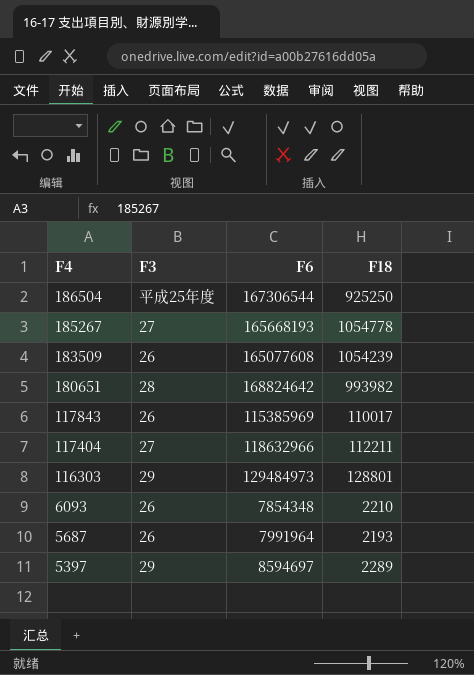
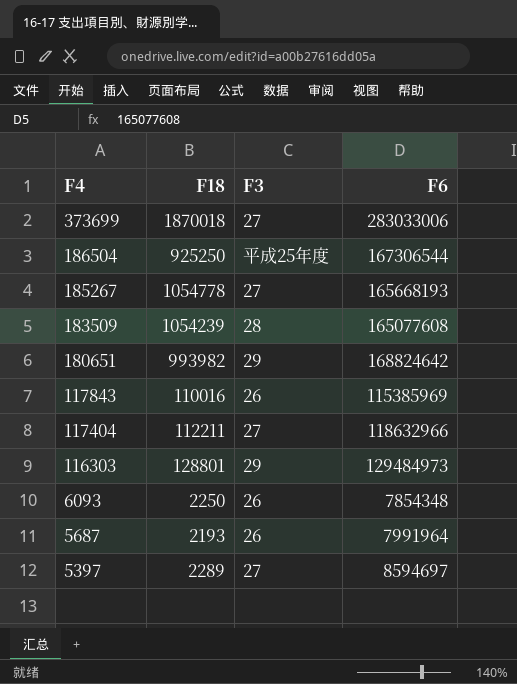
column F18 | position: 4 -> 2
row 373699: none -> 1870018 | 27 | 283033006
183509 | F3: 26 -> 28
180651 | F3: 28 -> 29
117843 | F18: 110017 -> 110016
6093 | F18: 2210 -> 2250
5397 | F3: 29 -> 27

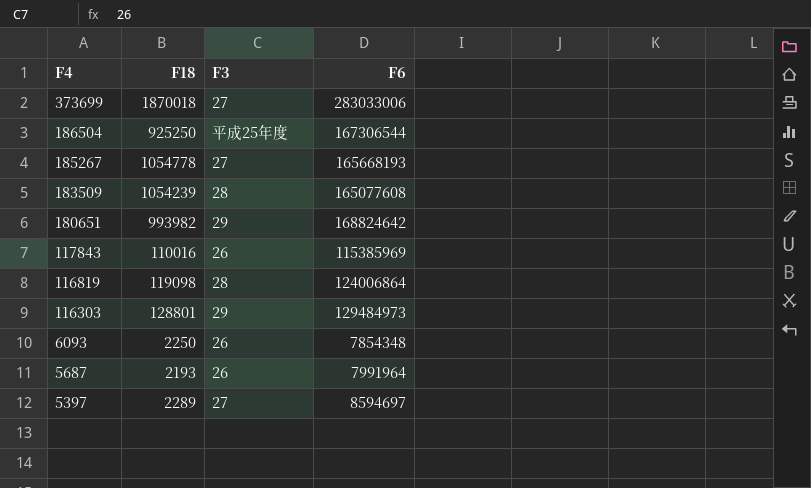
row 117404: 112211 | 27 | 118632966 -> none
row 116819: none -> 119098 | 28 | 124006864

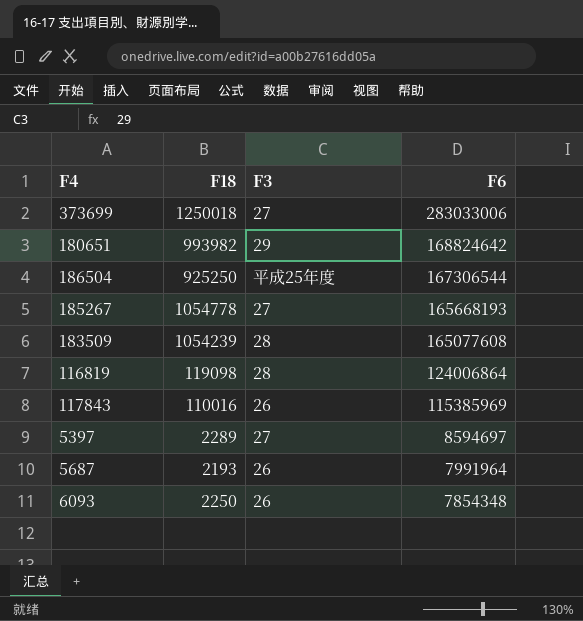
row order: F4 descending -> F6 descending
row 116303: 128801 | 29 | 129484973 -> none
373699 | F18: 1870018 -> 1250018

